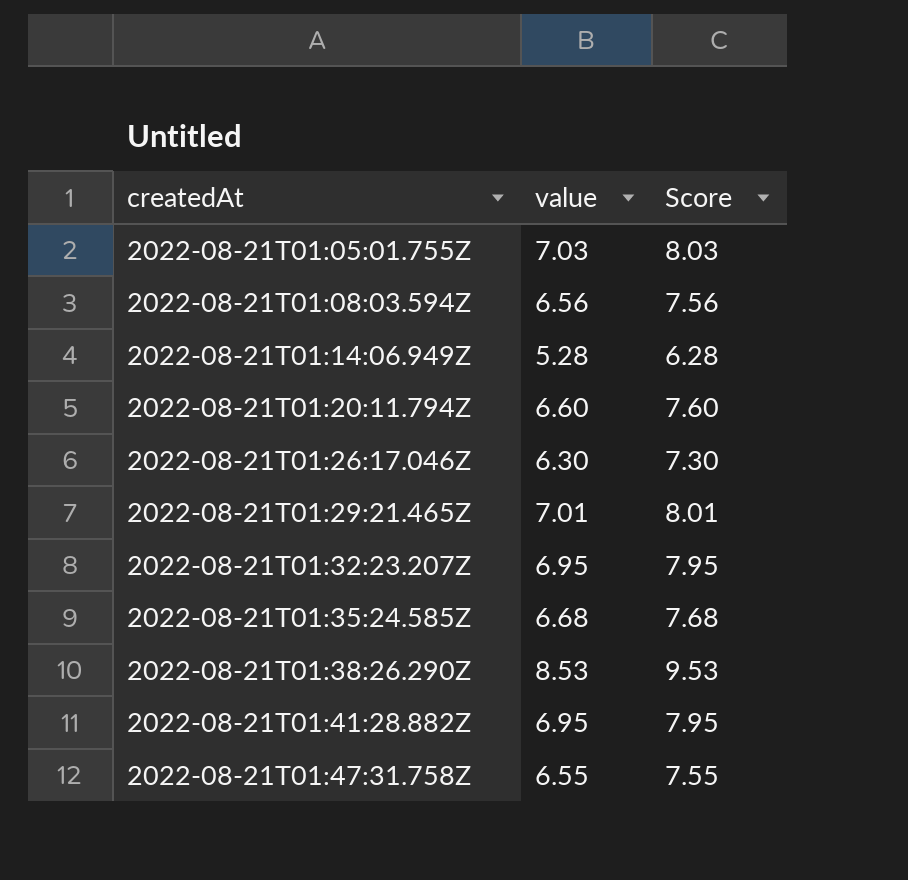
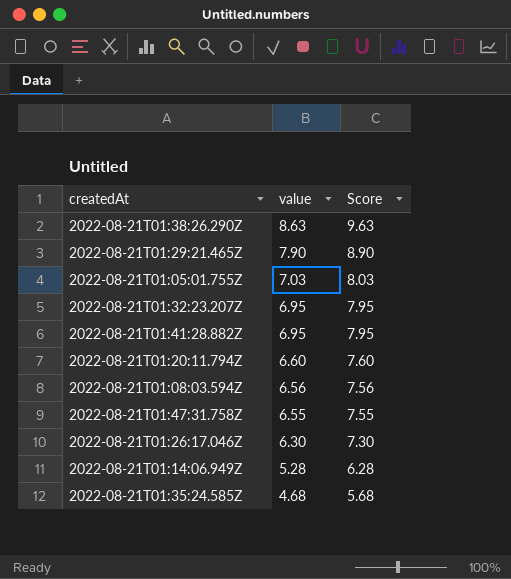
row order: createdAt ascending -> value descending
2022-08-21T01:38:26.290Z | value: 8.53 -> 8.63
2022-08-21T01:38:26.290Z | Score: 9.53 -> 9.63
2022-08-21T01:29:21.465Z | value: 7.01 -> 7.90
2022-08-21T01:29:21.465Z | Score: 8.01 -> 8.90
2022-08-21T01:35:24.585Z | value: 6.68 -> 4.68
2022-08-21T01:35:24.585Z | Score: 7.68 -> 5.68

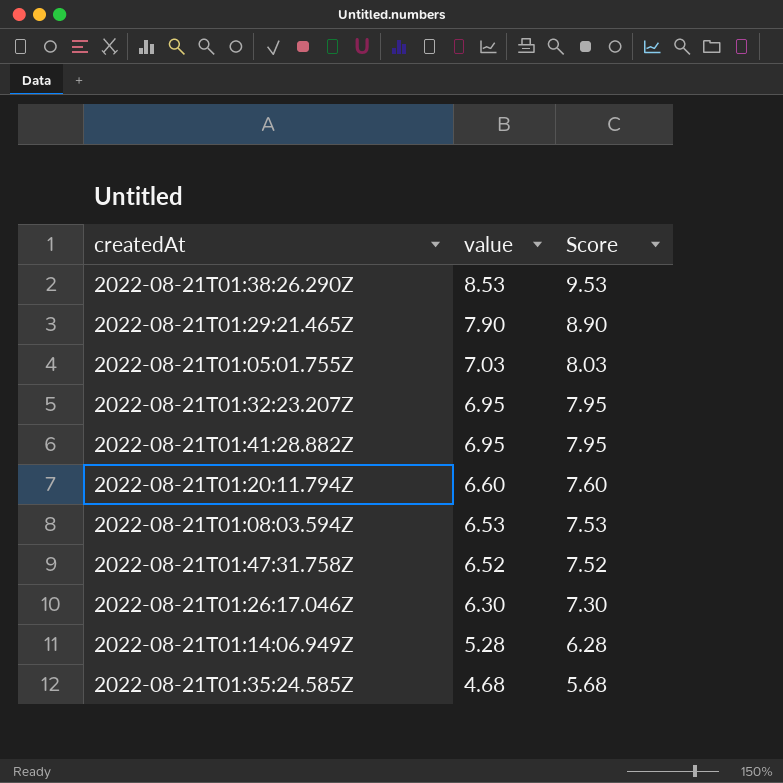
2022-08-21T01:38:26.290Z | value: 8.63 -> 8.53
2022-08-21T01:38:26.290Z | Score: 9.63 -> 9.53
2022-08-21T01:08:03.594Z | value: 6.56 -> 6.53
2022-08-21T01:08:03.594Z | Score: 7.56 -> 7.53
2022-08-21T01:47:31.758Z | value: 6.55 -> 6.52
2022-08-21T01:47:31.758Z | Score: 7.55 -> 7.52

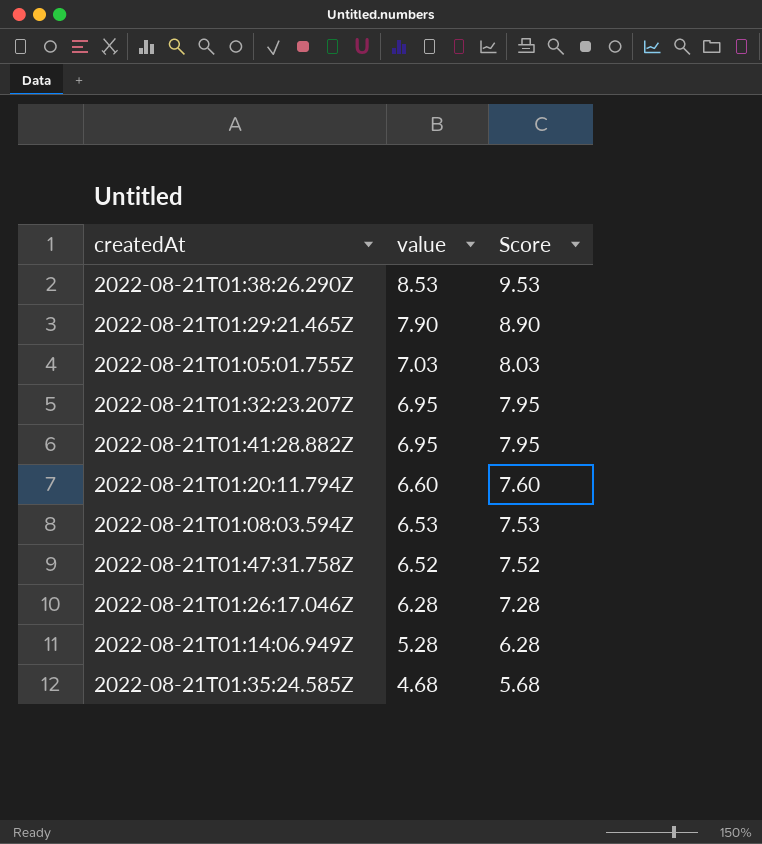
2022-08-21T01:26:17.046Z | value: 6.30 -> 6.28
2022-08-21T01:26:17.046Z | Score: 7.30 -> 7.28

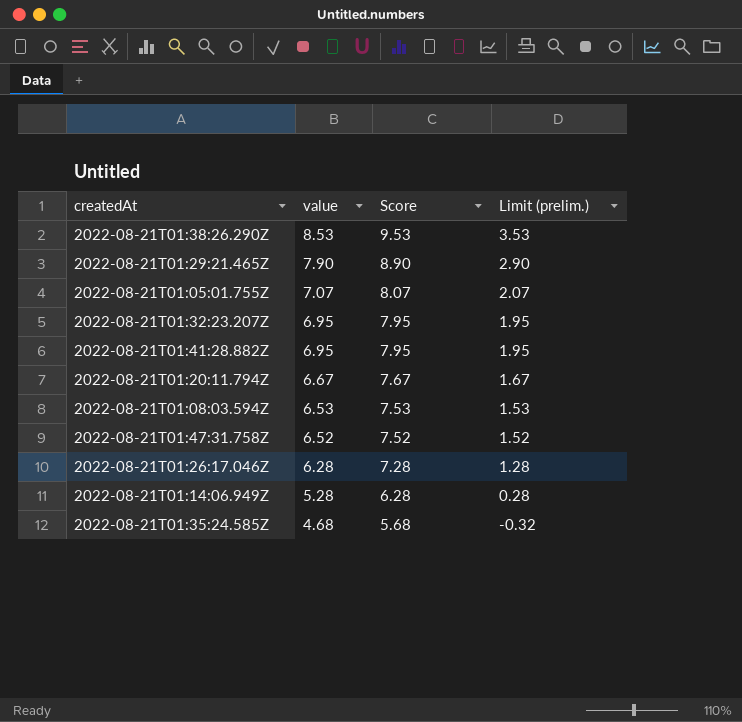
column Limit (prelim.) | formula: none -> [value] - 5
2022-08-21T01:05:01.755Z | value: 7.03 -> 7.07
2022-08-21T01:05:01.755Z | Score: 8.03 -> 8.07
2022-08-21T01:20:11.794Z | value: 6.60 -> 6.67
2022-08-21T01:20:11.794Z | Score: 7.60 -> 7.67

